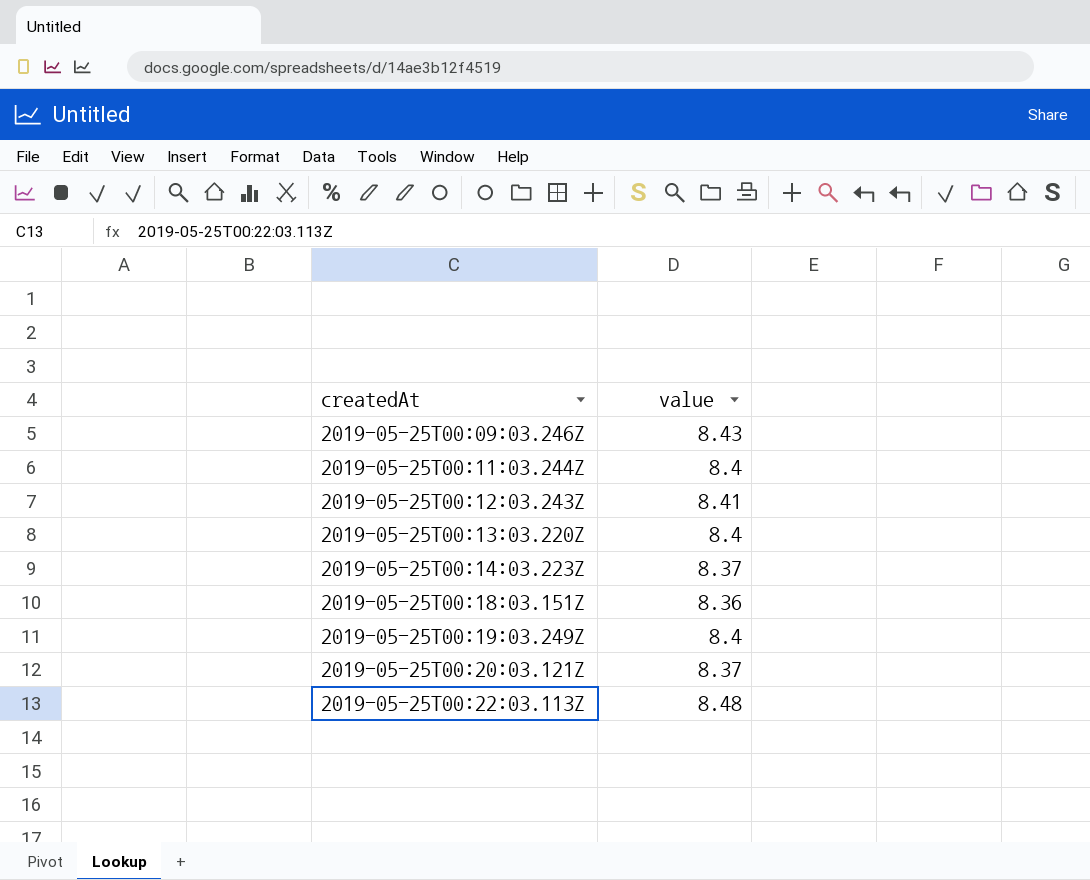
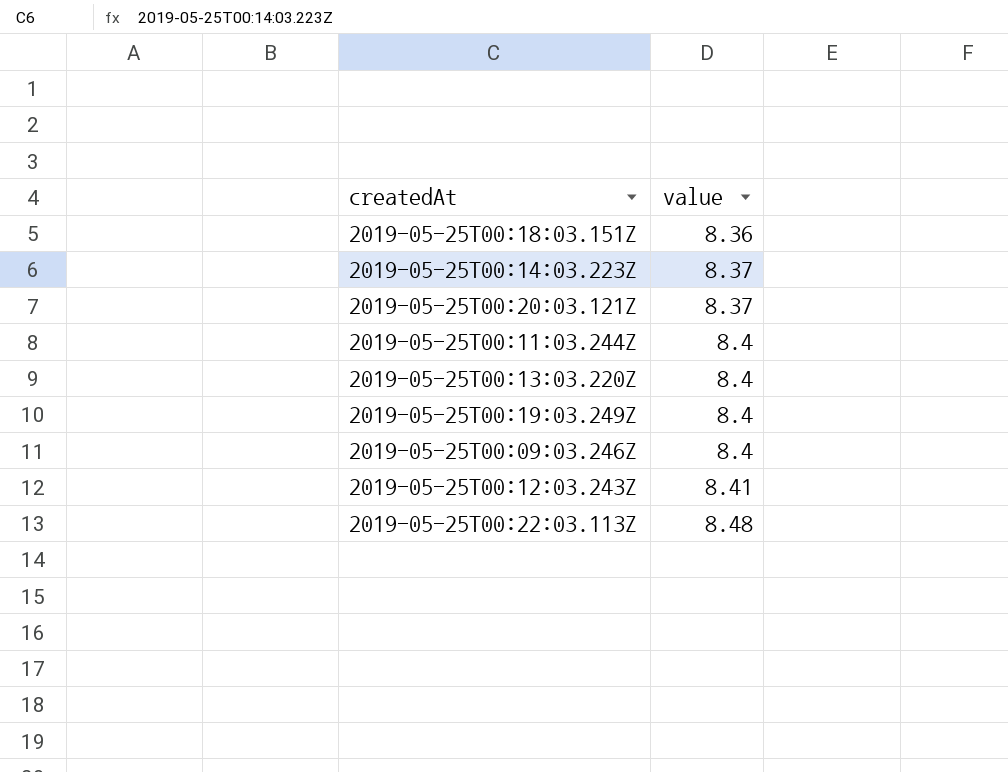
row order: createdAt ascending -> value ascending
2019-05-25T00:09:03.246Z | value: 8.43 -> 8.4

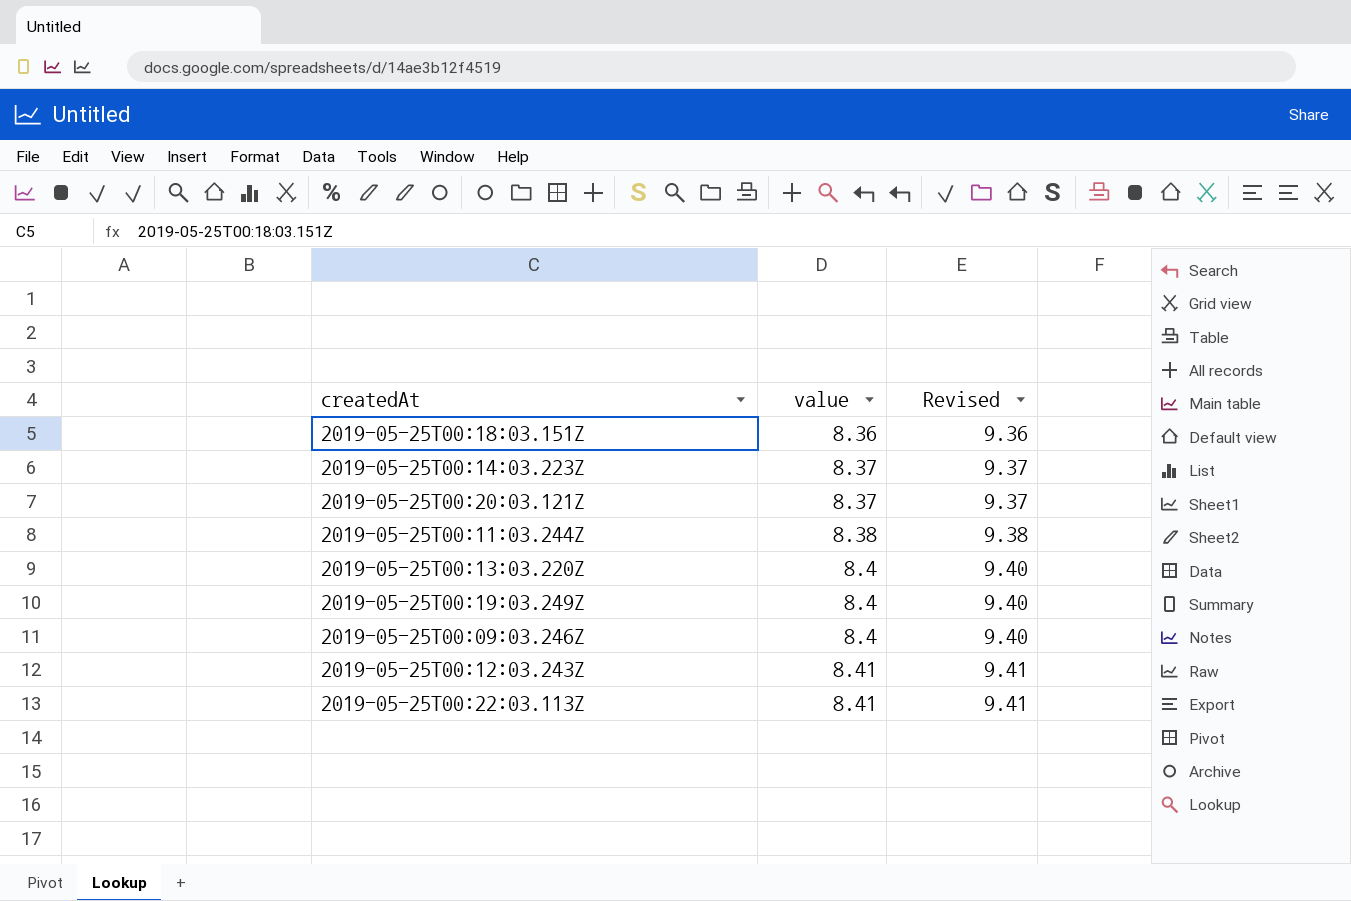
column Revised | formula: none -> [value] + 1
2019-05-25T00:11:03.244Z | value: 8.4 -> 8.38
2019-05-25T00:22:03.113Z | value: 8.48 -> 8.41

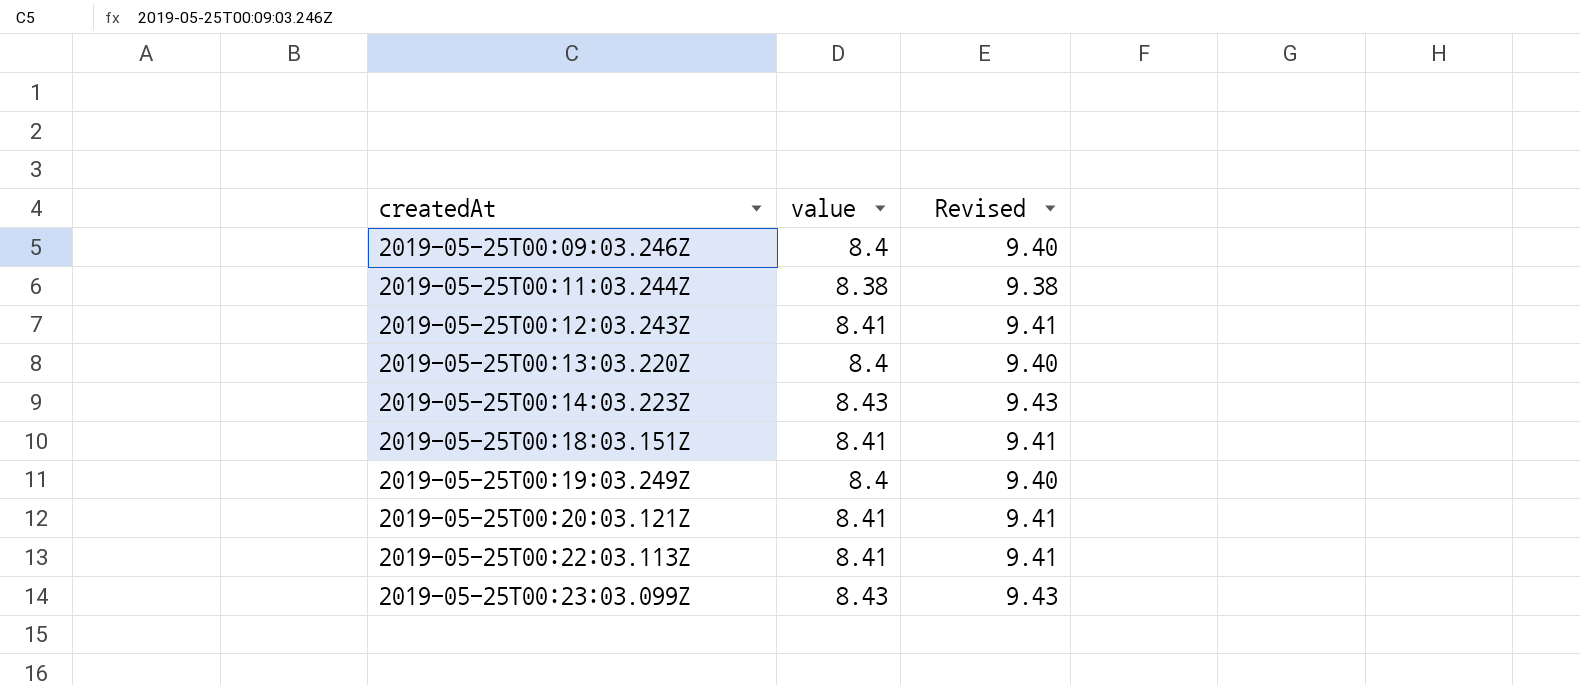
row order: value ascending -> createdAt ascending
2019-05-25T00:14:03.223Z | value: 8.37 -> 8.43
2019-05-25T00:14:03.223Z | Revised: 9.37 -> 9.43
2019-05-25T00:18:03.151Z | value: 8.36 -> 8.41
2019-05-25T00:18:03.151Z | Revised: 9.36 -> 9.41
2019-05-25T00:20:03.121Z | value: 8.37 -> 8.41
2019-05-25T00:20:03.121Z | Revised: 9.37 -> 9.41
row 2019-05-25T00:23:03.099Z: none -> 8.43 | 9.43

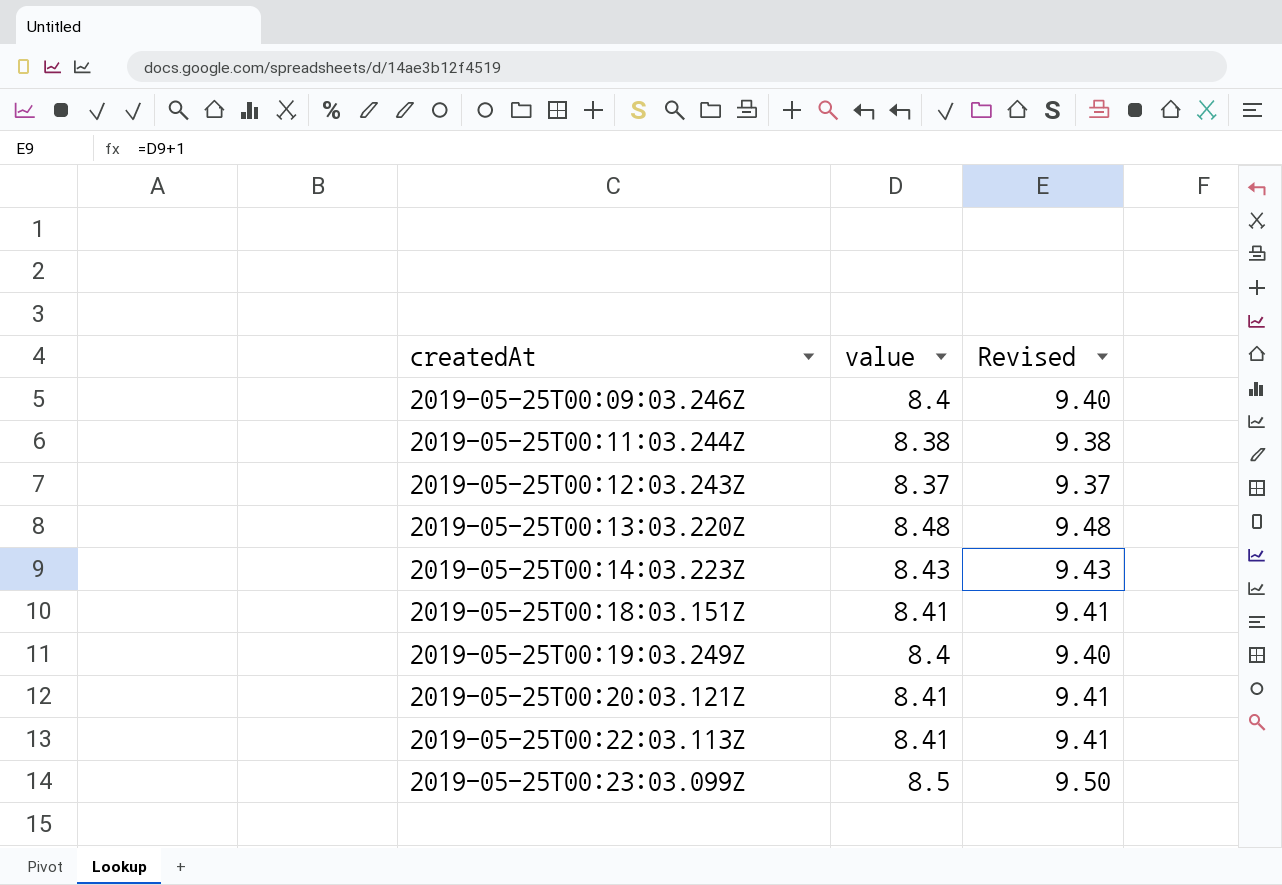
2019-05-25T00:12:03.243Z | value: 8.41 -> 8.37
2019-05-25T00:12:03.243Z | Revised: 9.41 -> 9.37
2019-05-25T00:13:03.220Z | value: 8.4 -> 8.48
2019-05-25T00:13:03.220Z | Revised: 9.40 -> 9.48
2019-05-25T00:23:03.099Z | value: 8.43 -> 8.5
2019-05-25T00:23:03.099Z | Revised: 9.43 -> 9.50

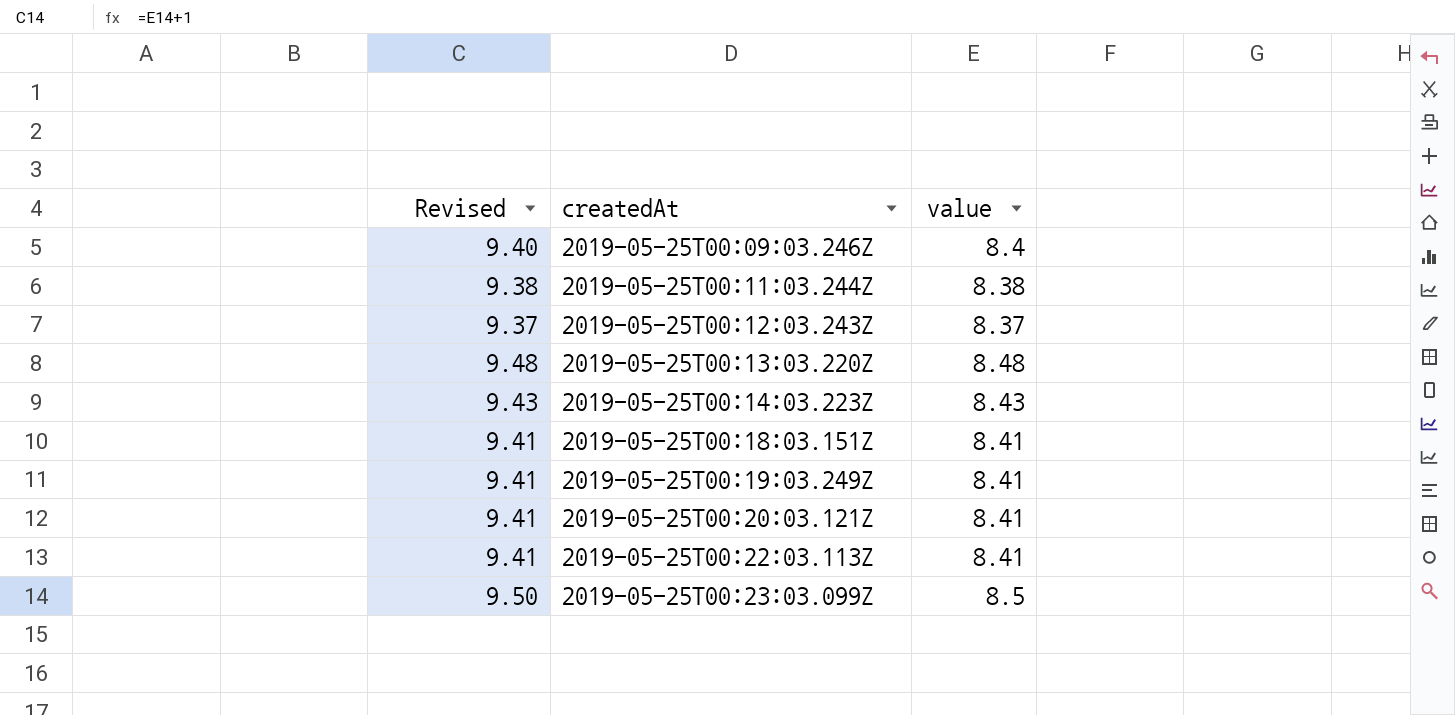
column Revised | position: 3 -> 1
2019-05-25T00:19:03.249Z | Revised: 9.40 -> 9.41
2019-05-25T00:19:03.249Z | value: 8.4 -> 8.41

